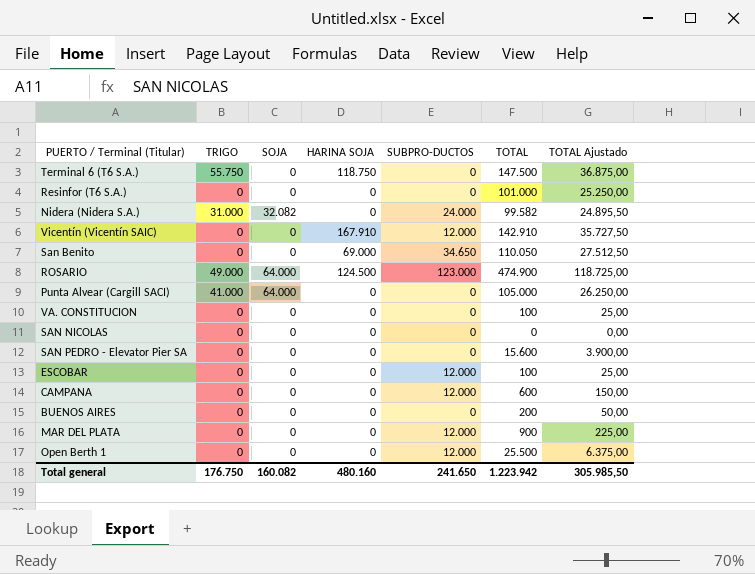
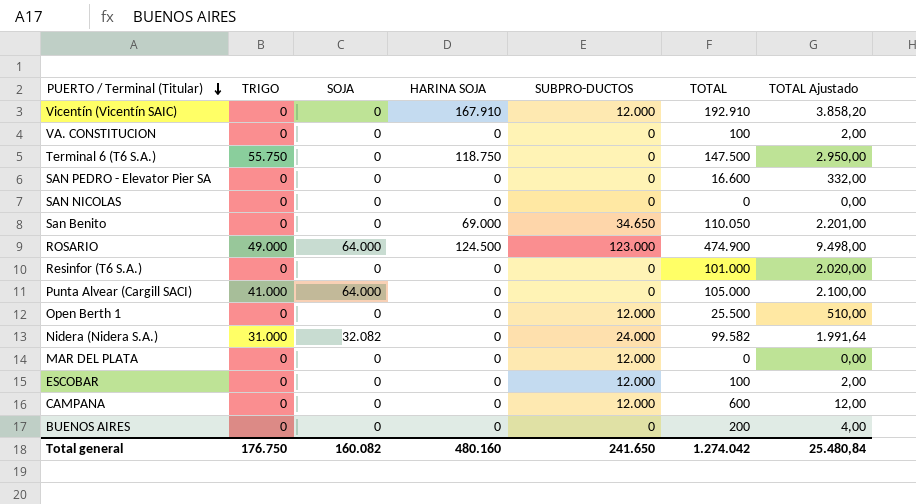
row order: none -> PUERTO / Terminal (Titular) descending
column TOTAL Ajustado | formula: [TOTAL] * 0,25 -> [TOTAL] * 0,02
Vicentín (Vicentín SAIC) | TOTAL: 142.910 -> 192.910
SAN PEDRO - Elevator Pier SA | TOTAL: 15.600 -> 16.600
MAR DEL PLATA | TOTAL: 900 -> 0
Total general | TOTAL: 1.223.942 -> 1.274.042
Total general | TOTAL Ajustado: 305.985,50 -> 25.480,84

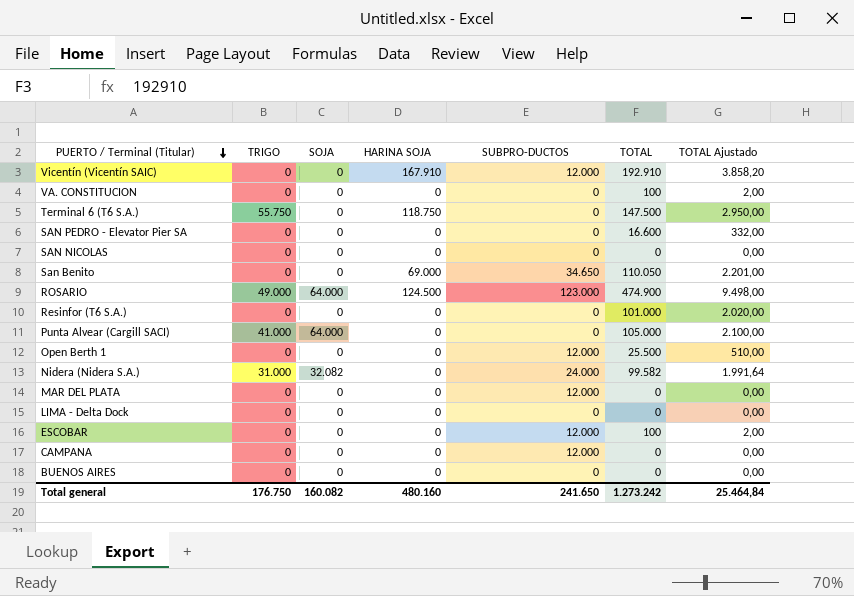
row LIMA - Delta Dock: none -> 0 | 0 | 0 | 0 | 0 | 0,00
CAMPANA | TOTAL: 600 -> 0
CAMPANA | TOTAL Ajustado: 12,00 -> 0,00
BUENOS AIRES | TOTAL: 200 -> 0
BUENOS AIRES | TOTAL Ajustado: 4,00 -> 0,00
Total general | TOTAL: 1.274.042 -> 1.273.242
Total general | TOTAL Ajustado: 25.480,84 -> 25.464,84

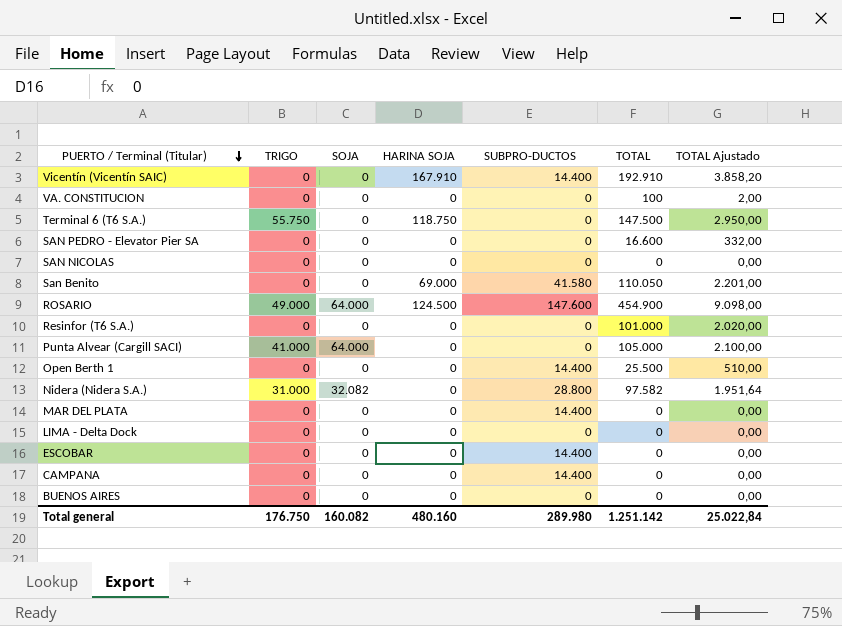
Vicentín (Vicentín SAIC) | SUBPRO-DUCTOS: 12.000 -> 14.400
San Benito | SUBPRO-DUCTOS: 34.650 -> 41.580
ROSARIO | SUBPRO-DUCTOS: 123.000 -> 147.600
ROSARIO | TOTAL: 474.900 -> 454.900
ROSARIO | TOTAL Ajustado: 9.498,00 -> 9.098,00
Open Berth 1 | SUBPRO-DUCTOS: 12.000 -> 14.400
Nidera (Nidera S.A.) | SUBPRO-DUCTOS: 24.000 -> 28.800
Nidera (Nidera S.A.) | TOTAL: 99.582 -> 97.582
Nidera (Nidera S.A.) | TOTAL Ajustado: 1.991,64 -> 1.951,64
MAR DEL PLATA | SUBPRO-DUCTOS: 12.000 -> 14.400
ESCOBAR | SUBPRO-DUCTOS: 12.000 -> 14.400
ESCOBAR | TOTAL: 100 -> 0
ESCOBAR | TOTAL Ajustado: 2,00 -> 0,00
CAMPANA | SUBPRO-DUCTOS: 12.000 -> 14.400
Total general | SUBPRO-DUCTOS: 241.650 -> 289.980
Total general | TOTAL: 1.273.242 -> 1.251.142
Total general | TOTAL Ajustado: 25.464,84 -> 25.022,84

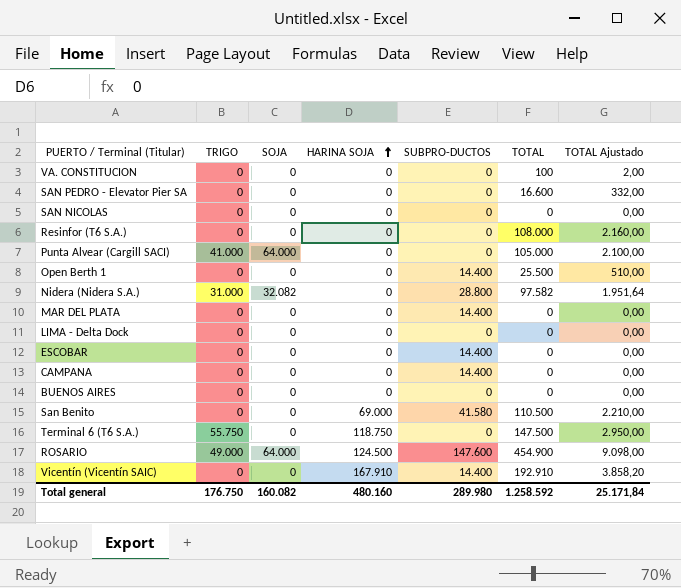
row order: PUERTO / Terminal (Titular) descending -> HARINA SOJA ascending
Resinfor (T6 S.A.) | TOTAL: 101.000 -> 108.000
Resinfor (T6 S.A.) | TOTAL Ajustado: 2.020,00 -> 2.160,00
San Benito | TOTAL: 110.050 -> 110.500
San Benito | TOTAL Ajustado: 2.201,00 -> 2.210,00
Total general | TOTAL: 1.251.142 -> 1.258.592
Total general | TOTAL Ajustado: 25.022,84 -> 25.171,84

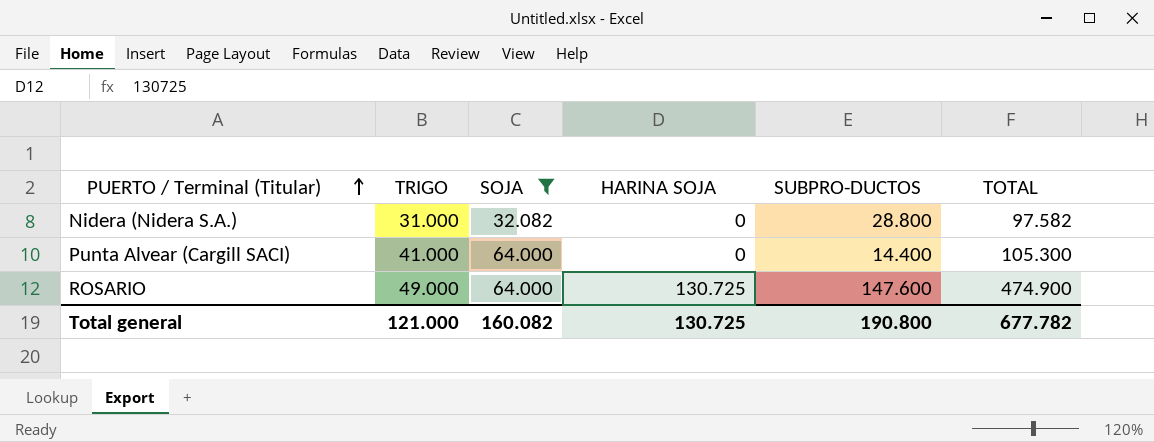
filter: none -> SOJA != 0
row order: HARINA SOJA ascending -> PUERTO / Terminal (Titular) ascending
column TOTAL Ajustado | formula: [TOTAL] * 0,02 -> none
Punta Alvear (Cargill SACI) | SUBPRO-DUCTOS: 0 -> 14.400
Punta Alvear (Cargill SACI) | TOTAL: 105.000 -> 105.300
ROSARIO | HARINA SOJA: 124.500 -> 130.725
ROSARIO | TOTAL: 454.900 -> 474.900
Total general | TRIGO: 176.750 -> 121.000
Total general | HARINA SOJA: 480.160 -> 130.725
Total general | SUBPRO-DUCTOS: 289.980 -> 190.800
Total general | TOTAL: 1.258.592 -> 677.782

